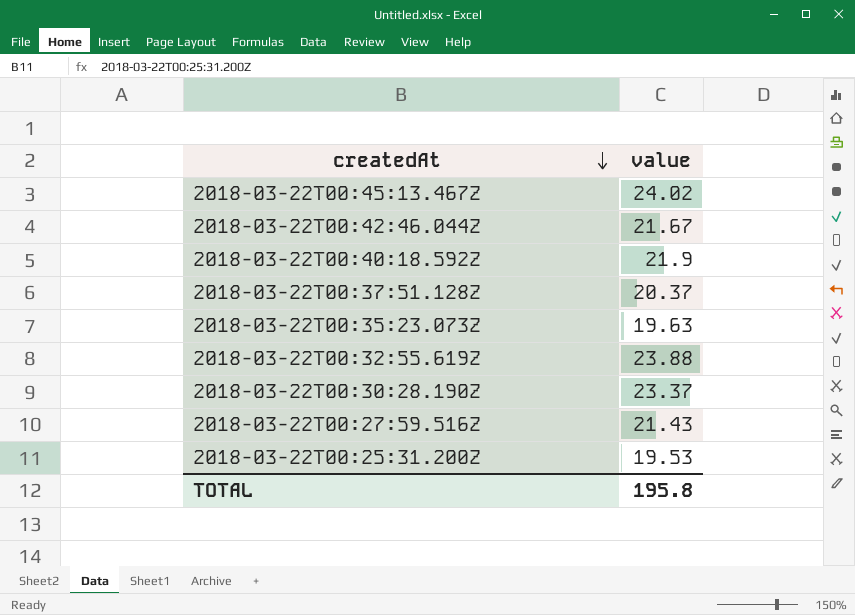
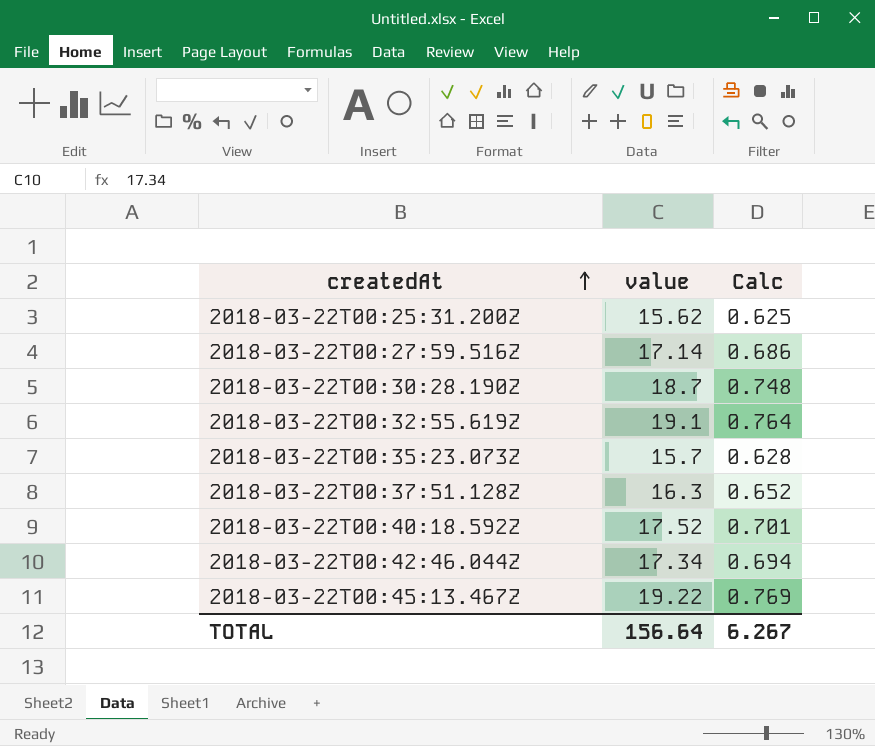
row order: createdAt descending -> createdAt ascending
column Calc | formula: none -> [value] * 0.04
2018-03-22T00:25:31.200Z | value: 19.53 -> 15.62
2018-03-22T00:27:59.516Z | value: 21.43 -> 17.14
2018-03-22T00:30:28.190Z | value: 23.37 -> 18.7
2018-03-22T00:32:55.619Z | value: 23.88 -> 19.1
2018-03-22T00:35:23.073Z | value: 19.63 -> 15.7
2018-03-22T00:37:51.128Z | value: 20.37 -> 16.3
2018-03-22T00:40:18.592Z | value: 21.9 -> 17.52
2018-03-22T00:42:46.044Z | value: 21.67 -> 17.34
2018-03-22T00:45:13.467Z | value: 24.02 -> 19.22
TOTAL | value: 195.8 -> 156.64

